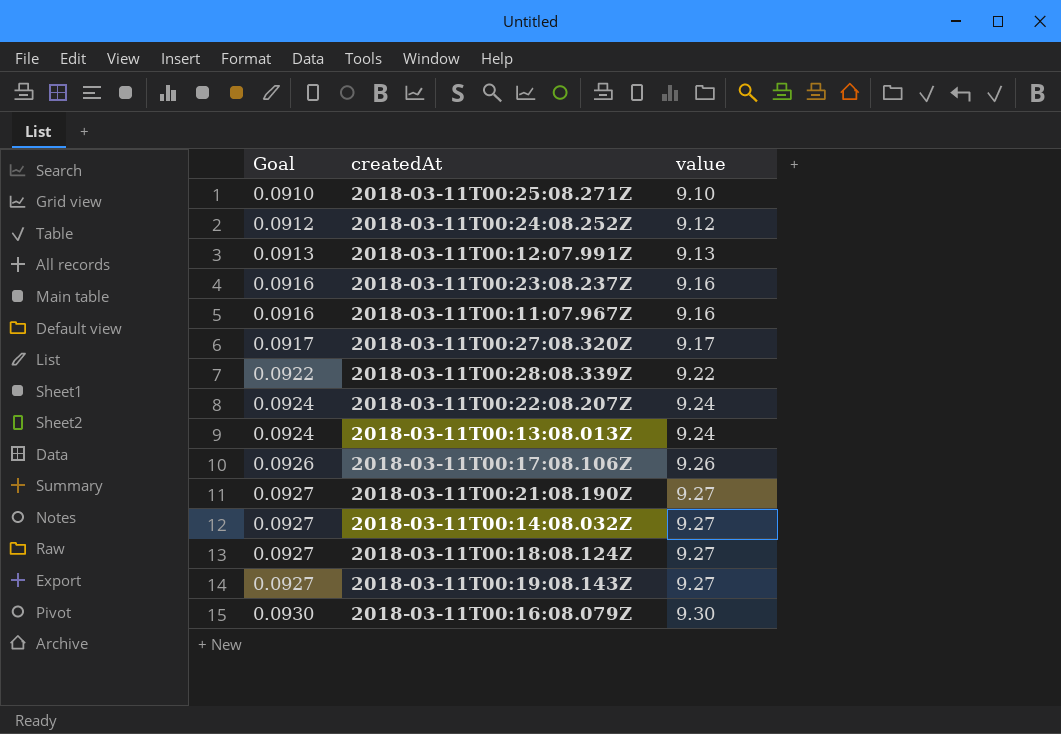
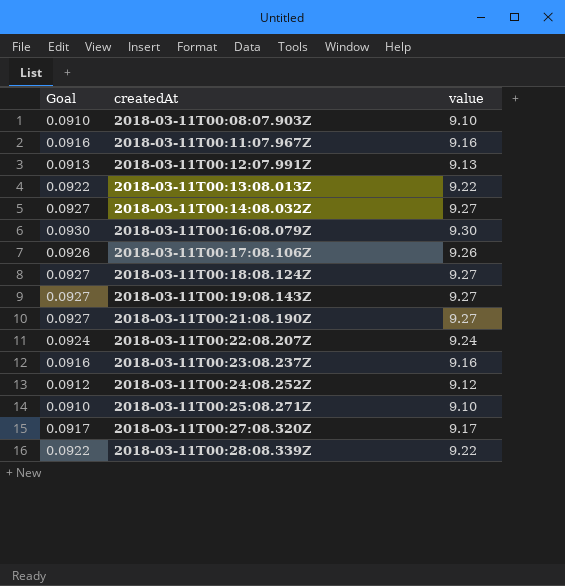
row order: Goal ascending -> createdAt ascending
row 2018-03-11T00:08:07.903Z: none -> 0.0910 | 9.10
2018-03-11T00:13:08.013Z | Goal: 0.0924 -> 0.0922
2018-03-11T00:13:08.013Z | value: 9.24 -> 9.22

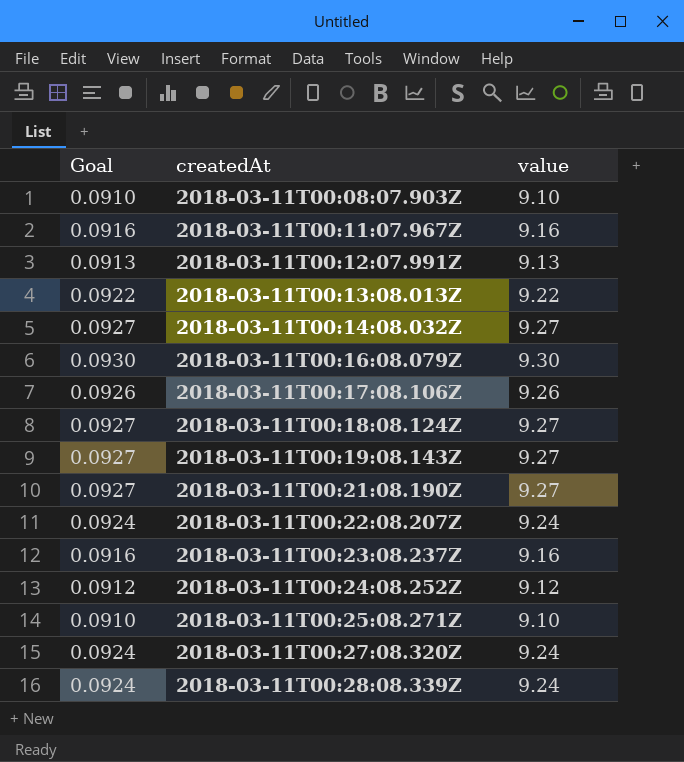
2018-03-11T00:27:08.320Z | Goal: 0.0917 -> 0.0924
2018-03-11T00:27:08.320Z | value: 9.17 -> 9.24
2018-03-11T00:28:08.339Z | Goal: 0.0922 -> 0.0924
2018-03-11T00:28:08.339Z | value: 9.22 -> 9.24

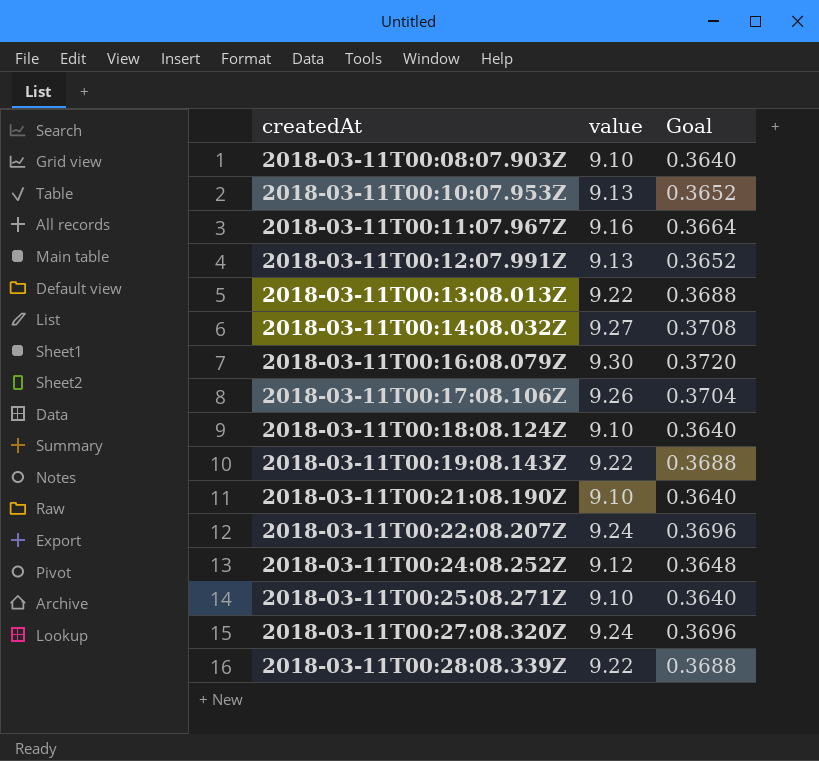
column Goal | formula: [value] * 0.01 -> [value] * 0.04
column Goal | position: 1 -> 3
row 2018-03-11T00:23:08.237Z: 0.0916 | 9.16 -> none
row 2018-03-11T00:10:07.953Z: none -> 9.13 | 0.3652
2018-03-11T00:18:08.124Z | value: 9.27 -> 9.10
2018-03-11T00:19:08.143Z | value: 9.27 -> 9.22
2018-03-11T00:21:08.190Z | value: 9.27 -> 9.10
2018-03-11T00:28:08.339Z | value: 9.24 -> 9.22

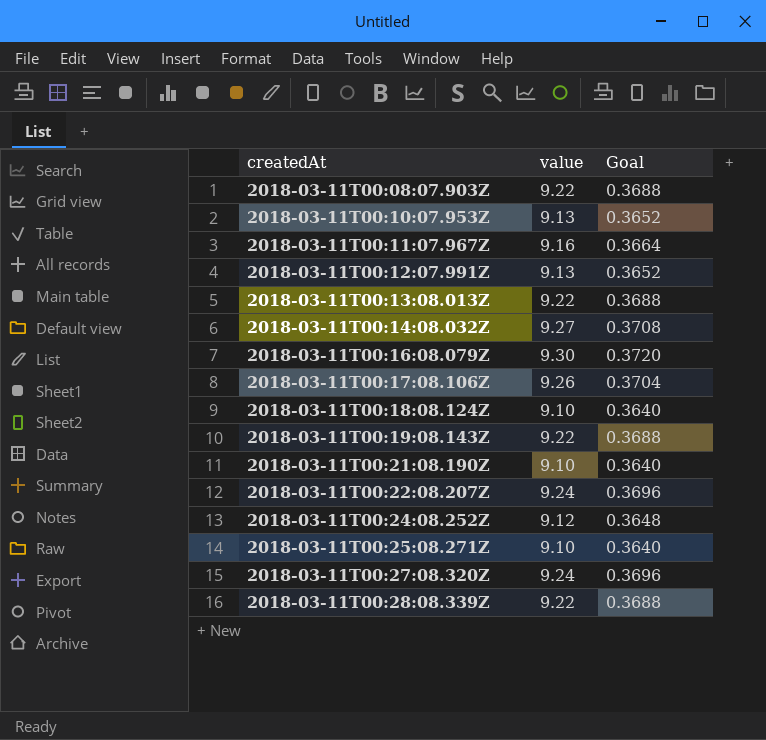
2018-03-11T00:08:07.903Z | value: 9.10 -> 9.22
2018-03-11T00:08:07.903Z | Goal: 0.3640 -> 0.3688

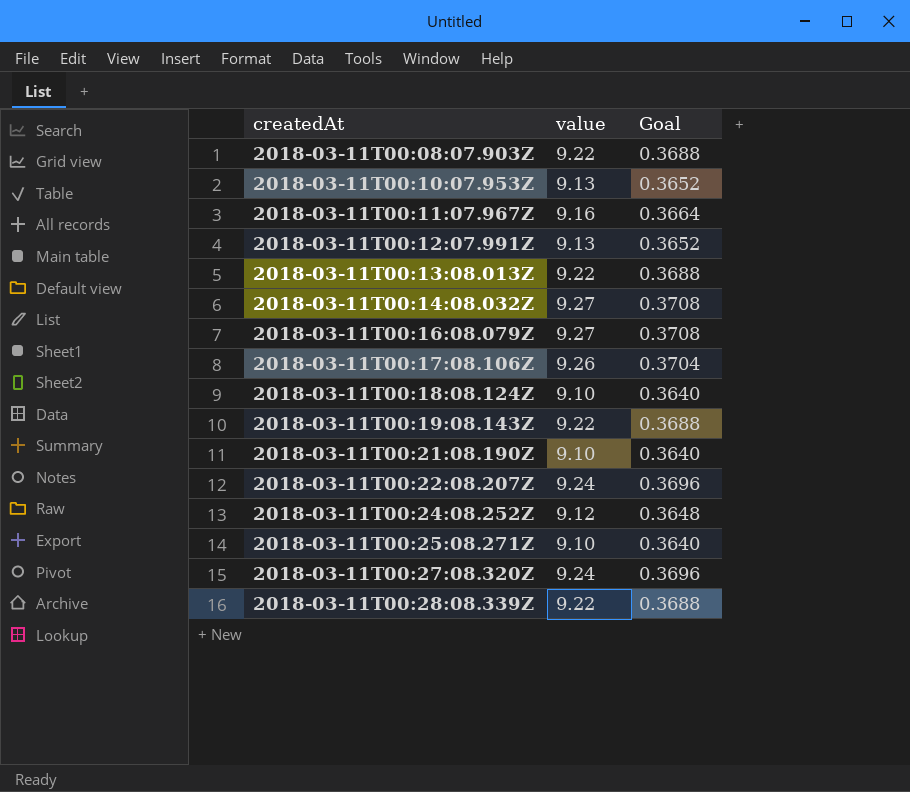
2018-03-11T00:16:08.079Z | value: 9.30 -> 9.27
2018-03-11T00:16:08.079Z | Goal: 0.3720 -> 0.3708

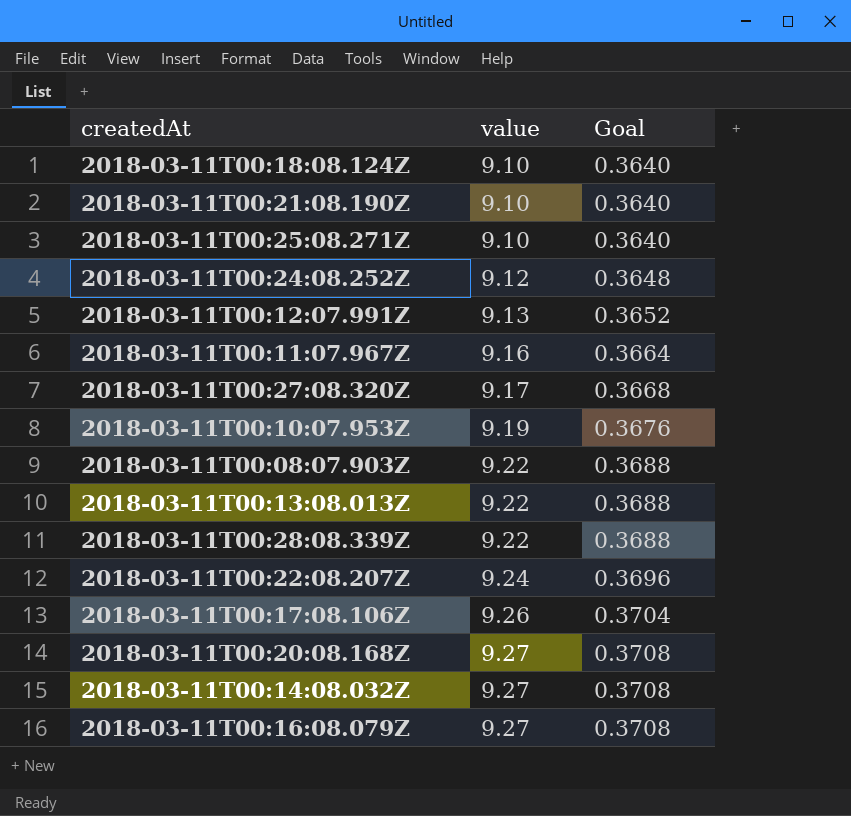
row order: createdAt ascending -> value ascending
row 2018-03-11T00:19:08.143Z: 9.22 | 0.3688 -> none
2018-03-11T00:27:08.320Z | value: 9.24 -> 9.17
2018-03-11T00:27:08.320Z | Goal: 0.3696 -> 0.3668
2018-03-11T00:10:07.953Z | value: 9.13 -> 9.19
2018-03-11T00:10:07.953Z | Goal: 0.3652 -> 0.3676
row 2018-03-11T00:20:08.168Z: none -> 9.27 | 0.3708

